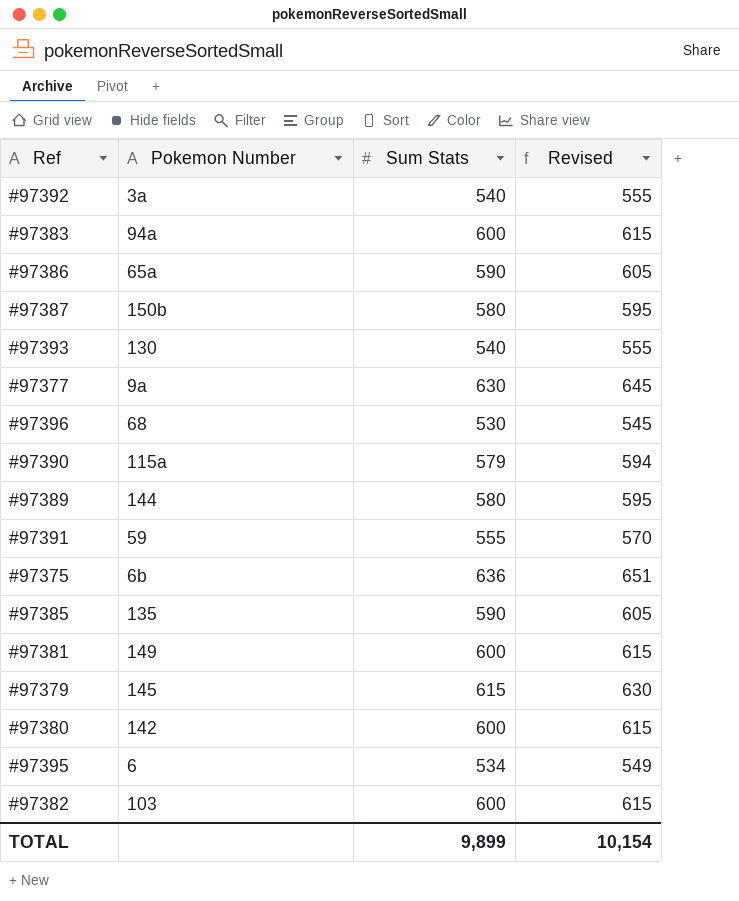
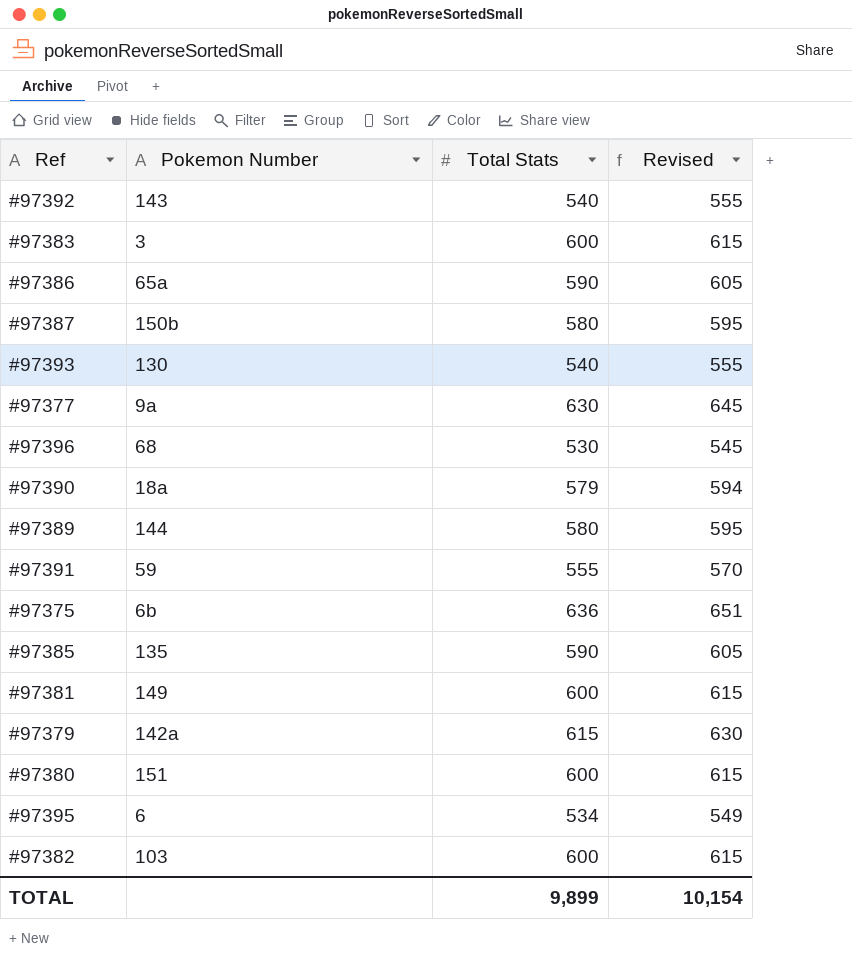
column name: Sum Stats -> Total Stats
#97392 | Pokemon Number: 3a -> 143
#97383 | Pokemon Number: 94a -> 3
#97390 | Pokemon Number: 115a -> 18a
#97379 | Pokemon Number: 145 -> 142a
#97380 | Pokemon Number: 142 -> 151

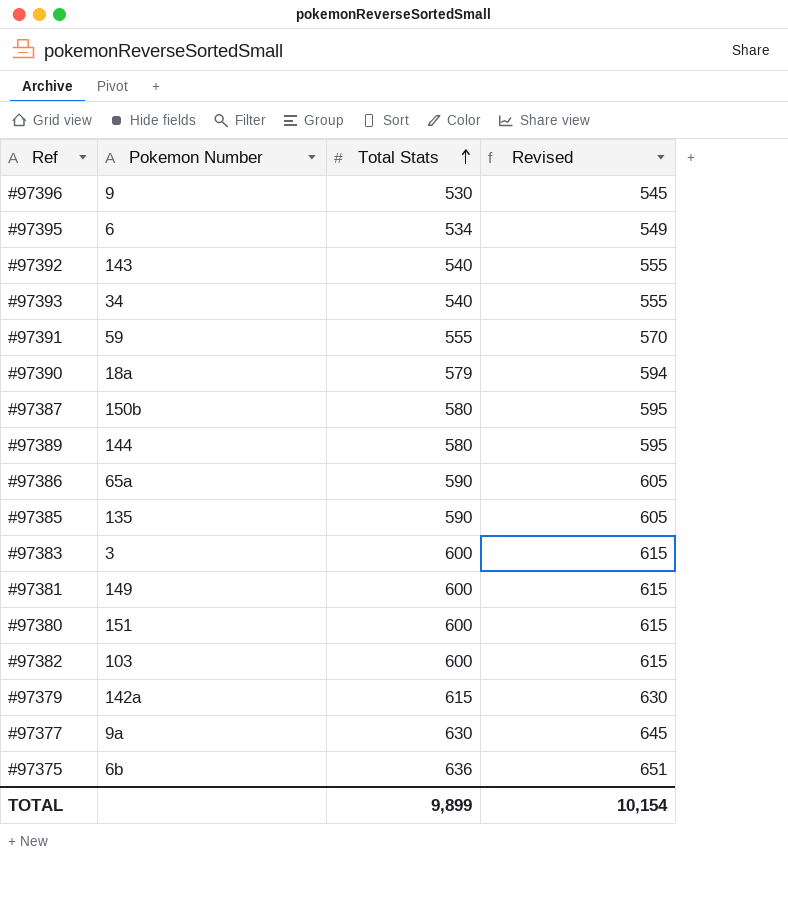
row order: none -> Total Stats ascending
#97396 | Pokemon Number: 68 -> 9
#97393 | Pokemon Number: 130 -> 34

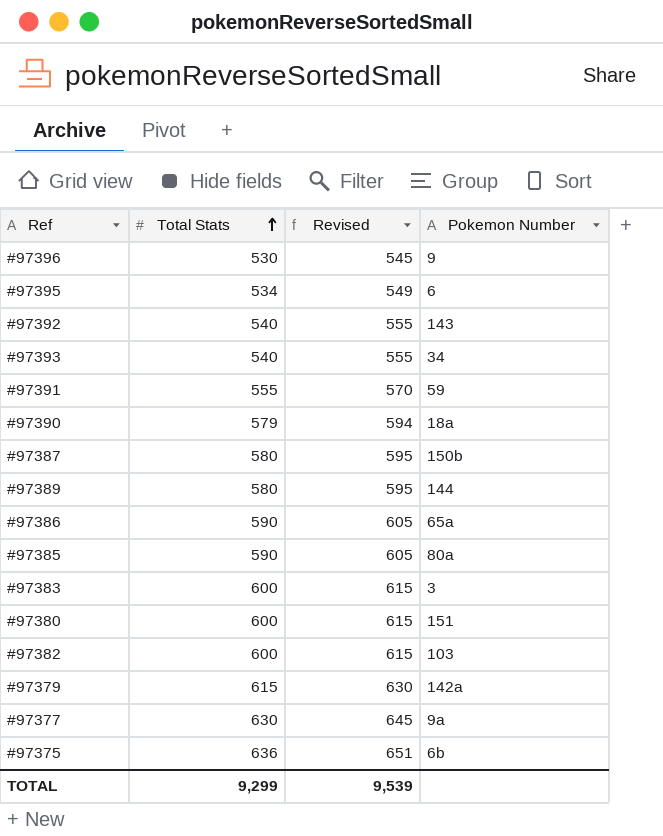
column Pokemon Number | position: 2 -> 4
row #97381: 149 | 600 | 615 -> none
#97385 | Pokemon Number: 135 -> 80a
TOTAL | Total Stats: 9,899 -> 9,299
TOTAL | Revised: 10,154 -> 9,539

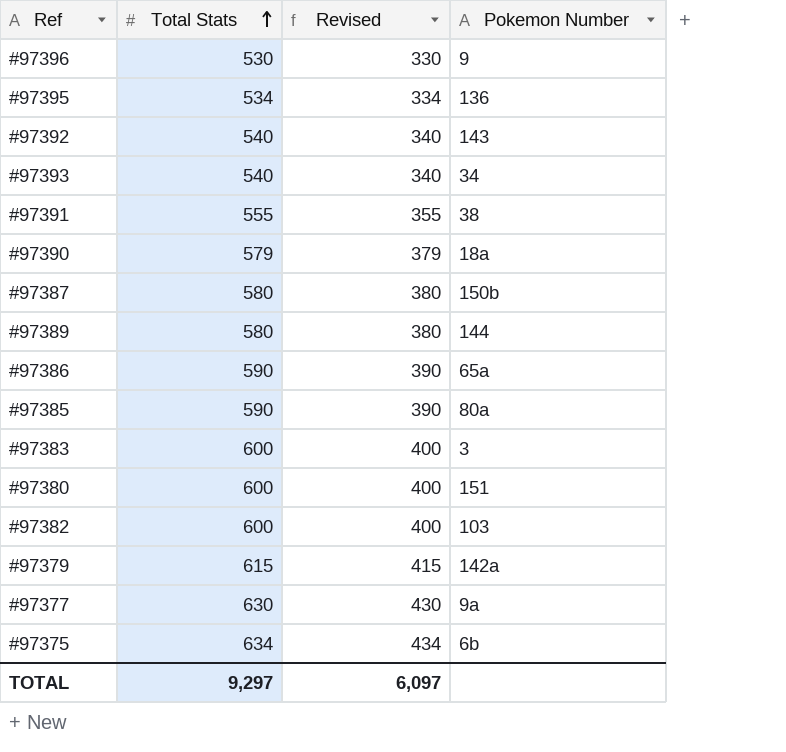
column Revised | formula: [Total Stats] + 15 -> [Total Stats] - 200
#97395 | Pokemon Number: 6 -> 136
#97391 | Pokemon Number: 59 -> 38
#97375 | Total Stats: 636 -> 634
TOTAL | Total Stats: 9,299 -> 9,297
TOTAL | Revised: 9,539 -> 6,097

